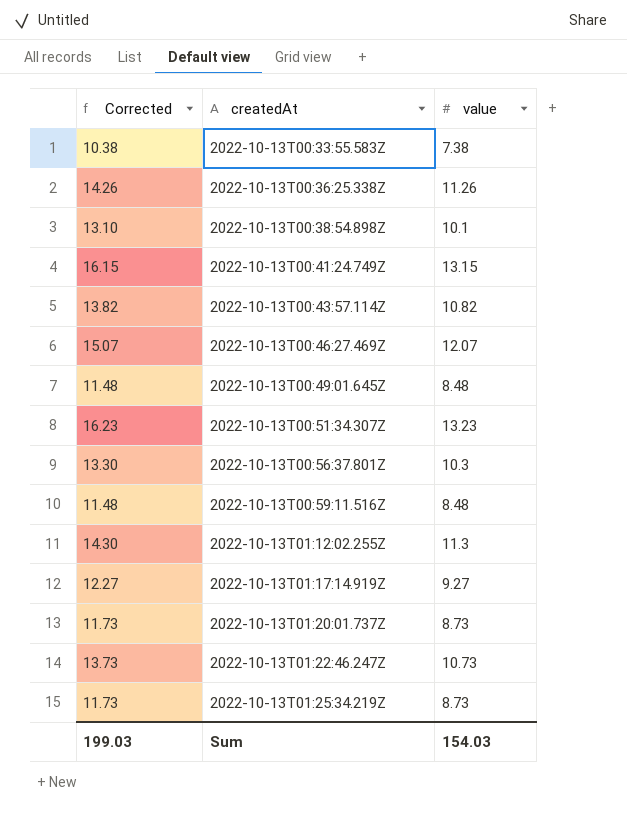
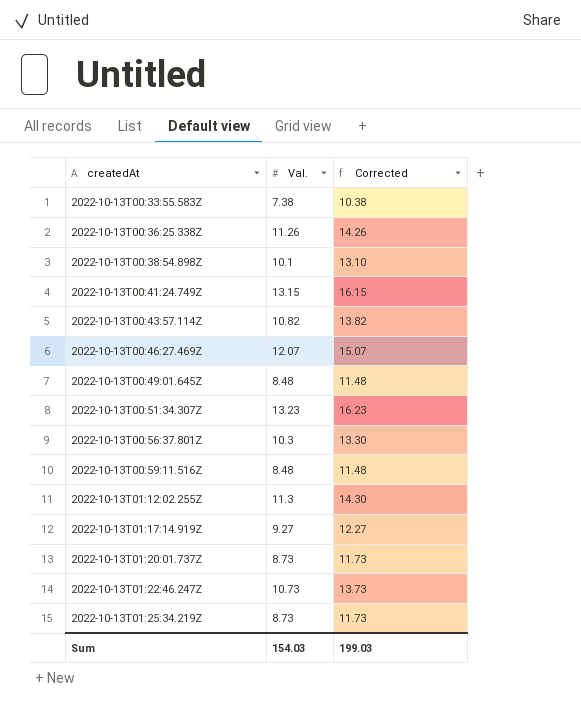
column name: value -> Val.
column Corrected | position: 1 -> 3

